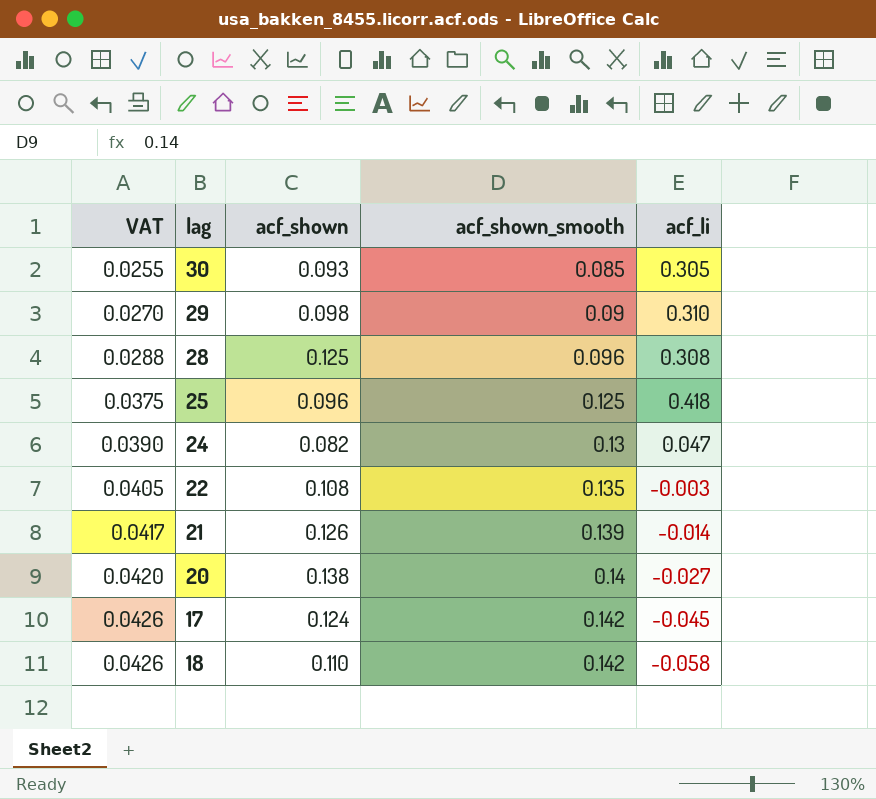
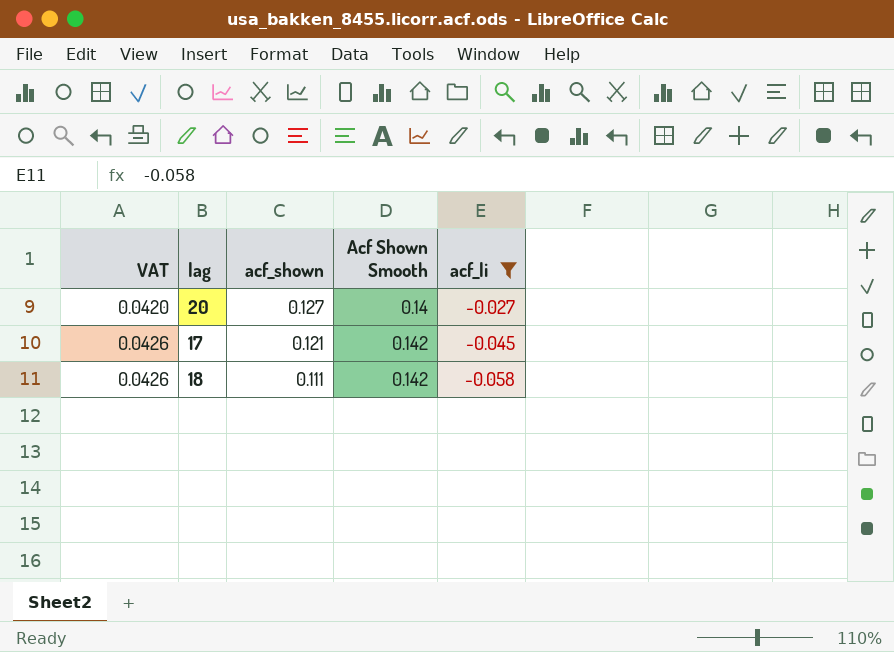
filter: none -> acf_li <= -0.027
column name: acf_shown_smooth -> Acf Shown Smooth
20 | acf_shown: 0.138 -> 0.127
17 | acf_shown: 0.124 -> 0.121
18 | acf_shown: 0.110 -> 0.111

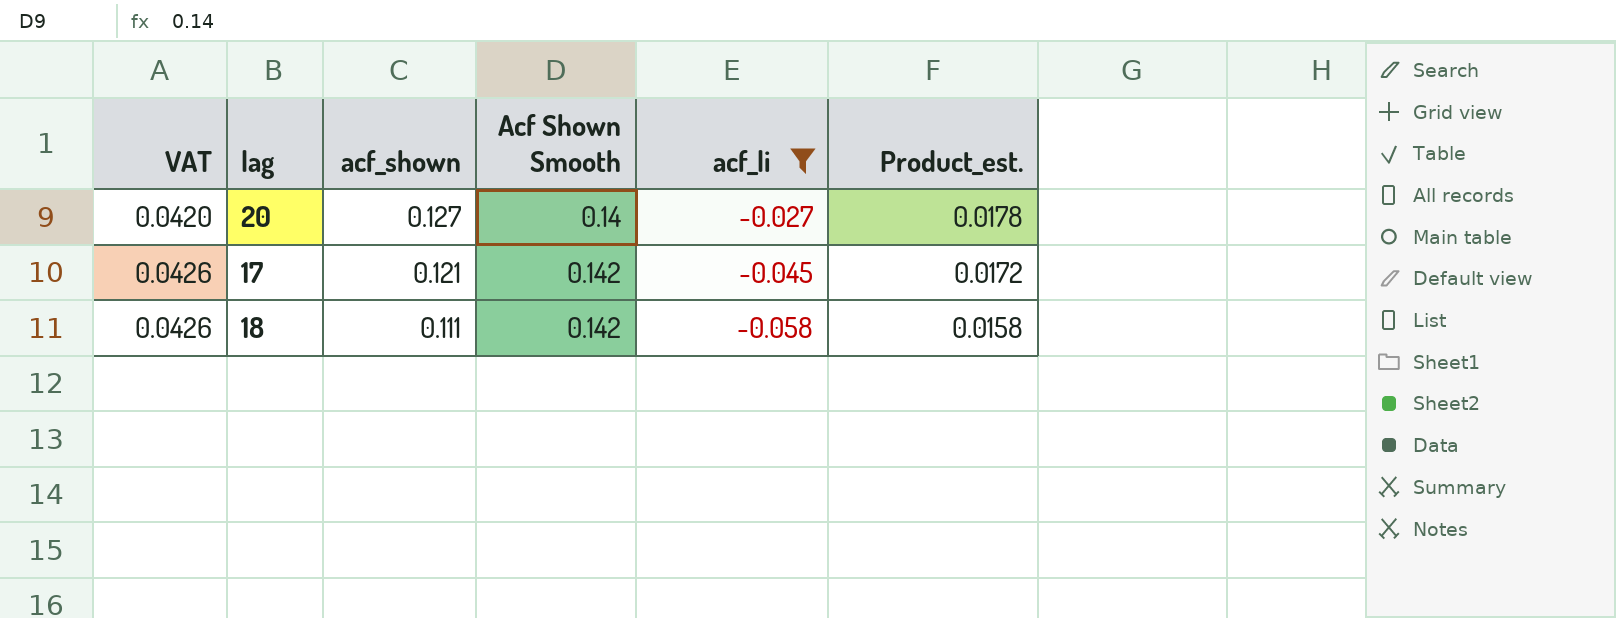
column Product_est. | formula: none -> [acf_shown] * [Acf Shown Smooth]

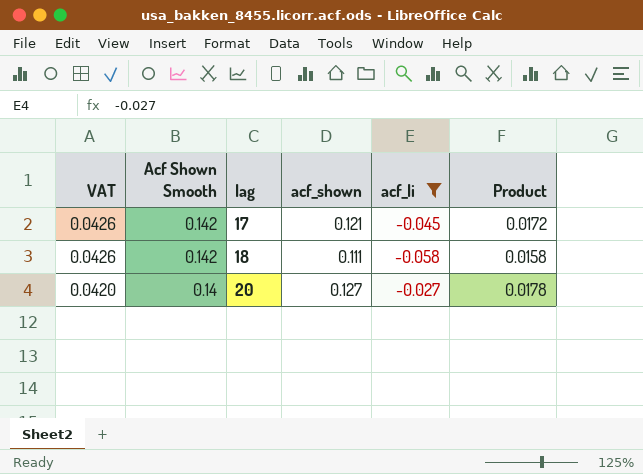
row order: VAT ascending -> VAT descending
column Acf Shown Smooth | position: 4 -> 2
column name: Product_est. -> Product

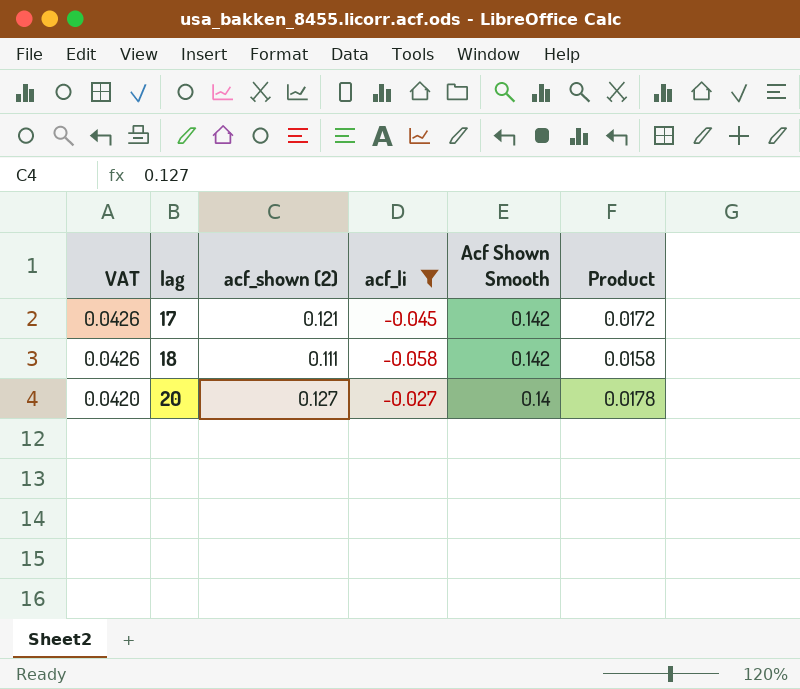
column name: acf_shown -> acf_shown (2)
column Acf Shown Smooth | position: 2 -> 5

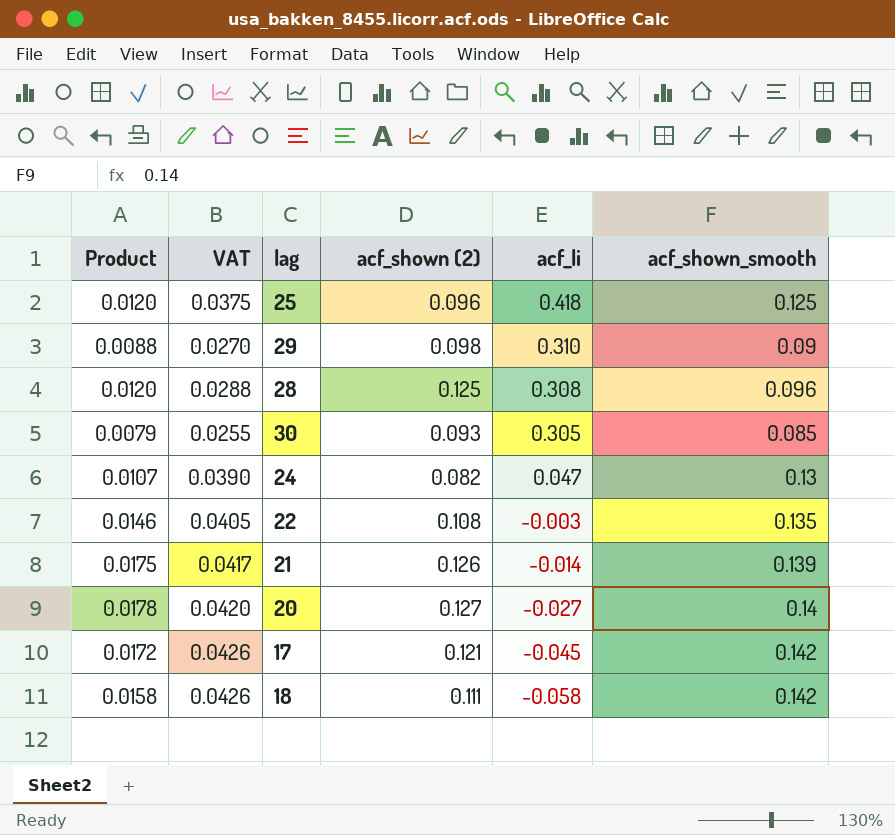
filter: acf_li <= -0.027 -> none
row order: VAT descending -> acf_li descending
column Product | position: 6 -> 1
column name: Acf Shown Smooth -> acf_shown_smooth

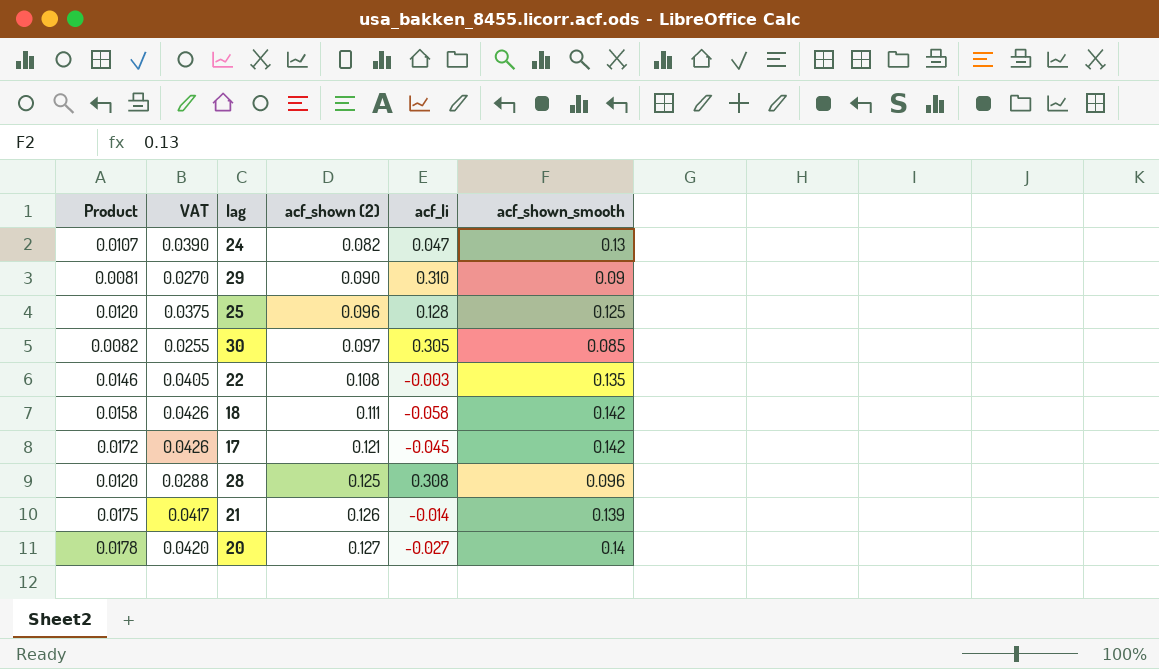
row order: acf_li descending -> acf_shown (2) ascending
29 | Product: 0.0088 -> 0.0081
29 | acf_shown (2): 0.098 -> 0.090
25 | acf_li: 0.418 -> 0.128
30 | Product: 0.0079 -> 0.0082
30 | acf_shown (2): 0.093 -> 0.097

